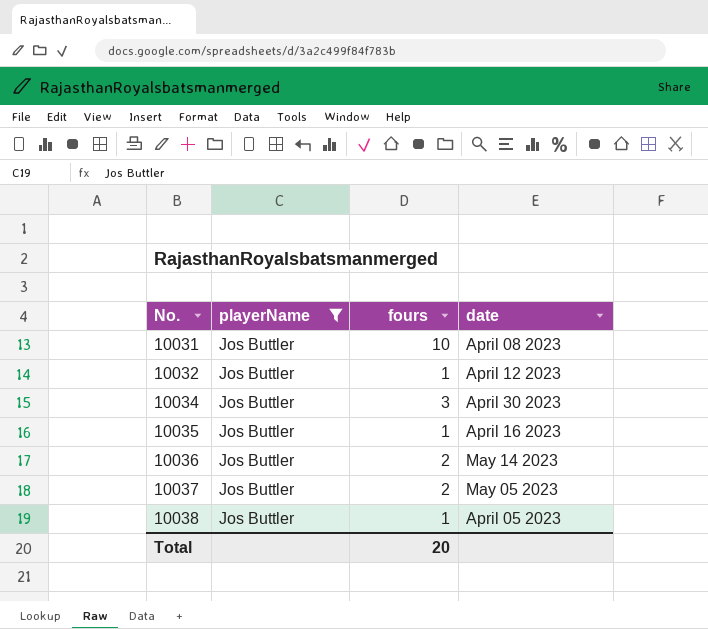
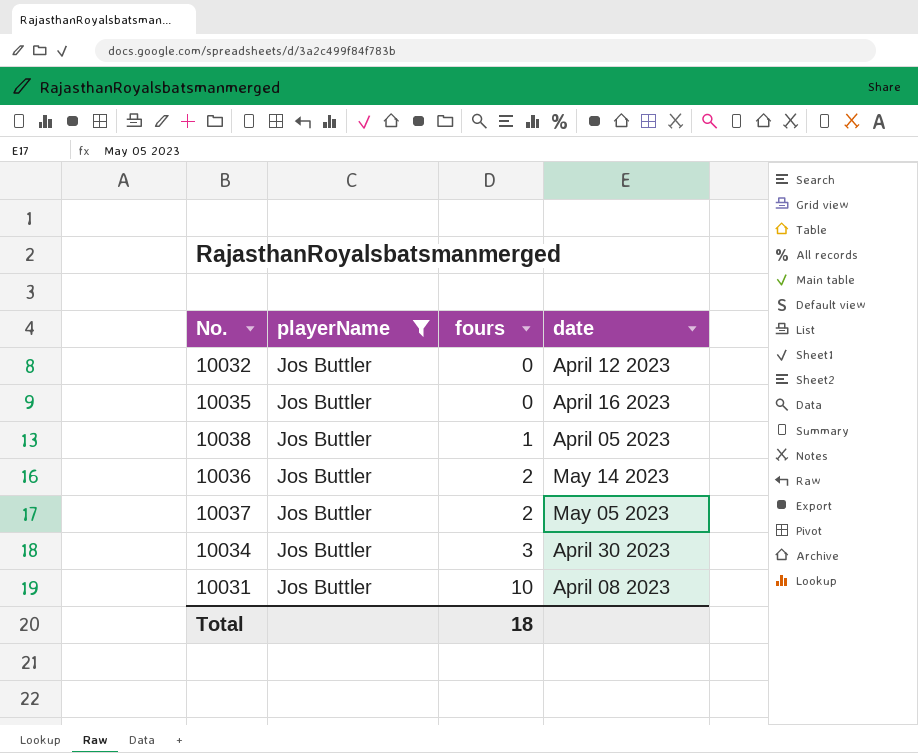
row order: No. ascending -> fours ascending
10032 | fours: 1 -> 0
10035 | fours: 1 -> 0
Total | fours: 20 -> 18

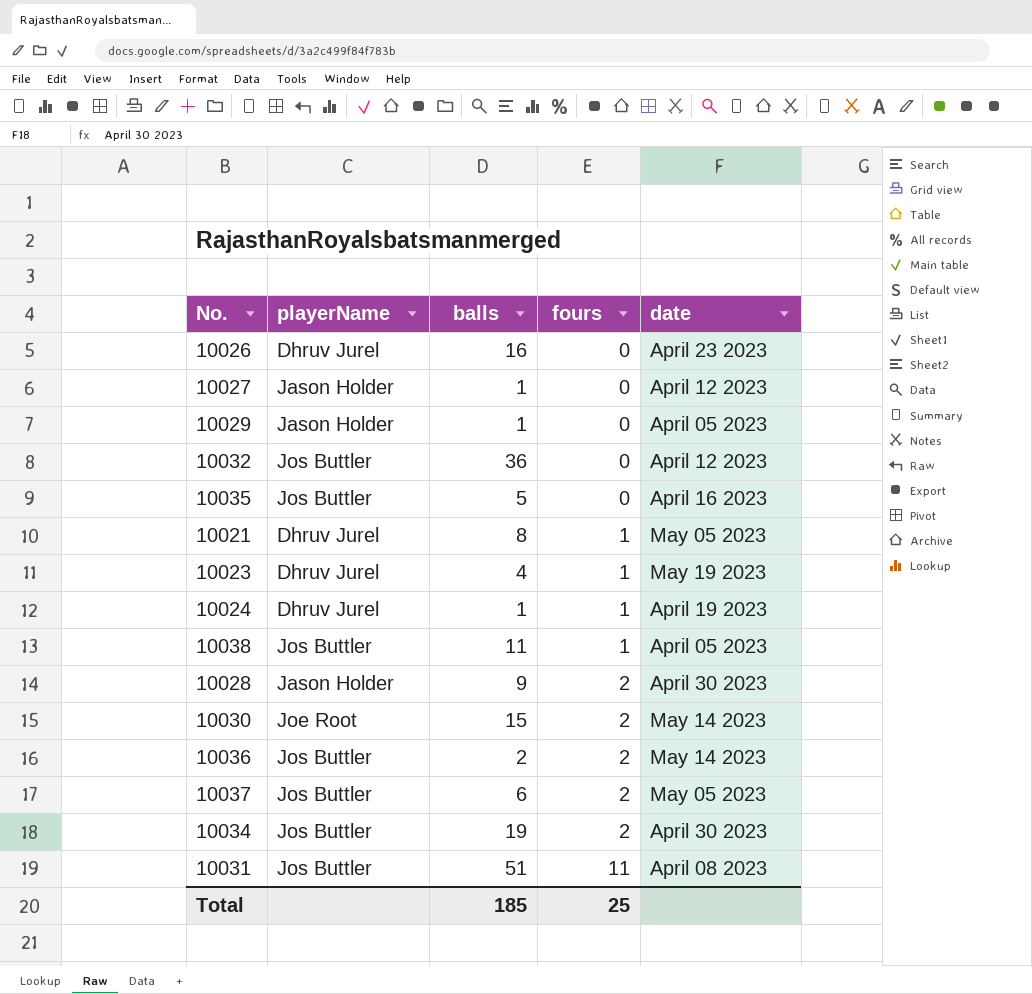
filter: playerName = Jos Buttler -> none
column balls | position: none -> 3
10034 | fours: 3 -> 2
10031 | fours: 10 -> 11
Total | fours: 18 -> 25

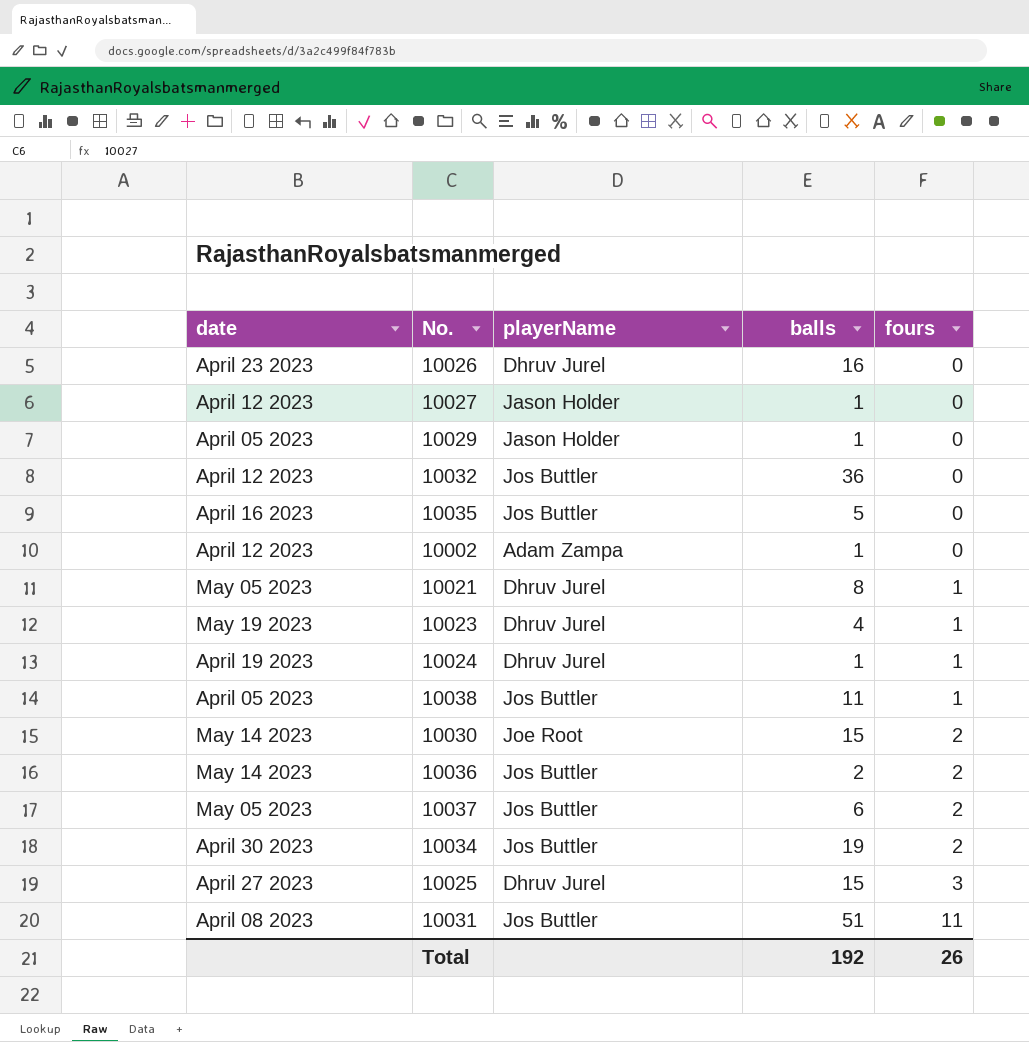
column date | position: 5 -> 1
row 10028: Jason Holder | 9 | 2 | April 30 2023 -> none
row 10002: none -> April 12 2023 | Adam Zampa | 1 | 0
row 10025: none -> April 27 2023 | Dhruv Jurel | 15 | 3
Total | balls: 185 -> 192
Total | fours: 25 -> 26

